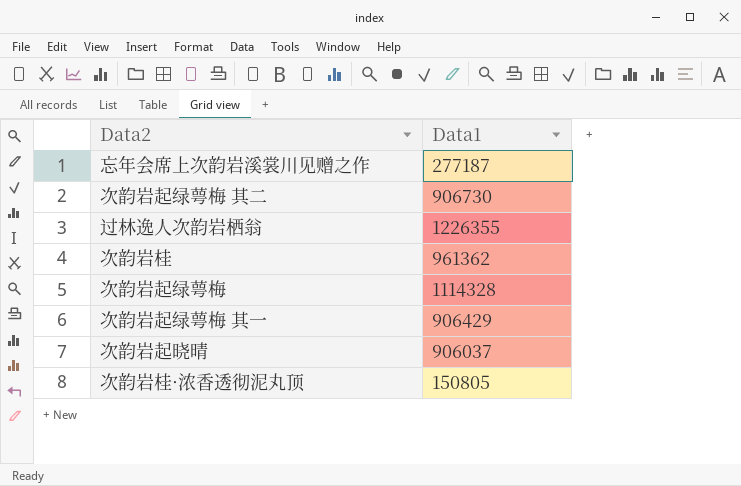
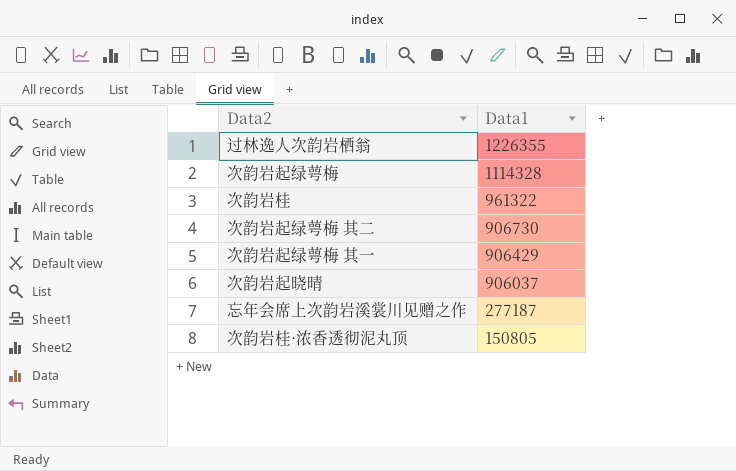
row order: none -> Data1 descending
次韵岩桂 | Data1: 961362 -> 961322

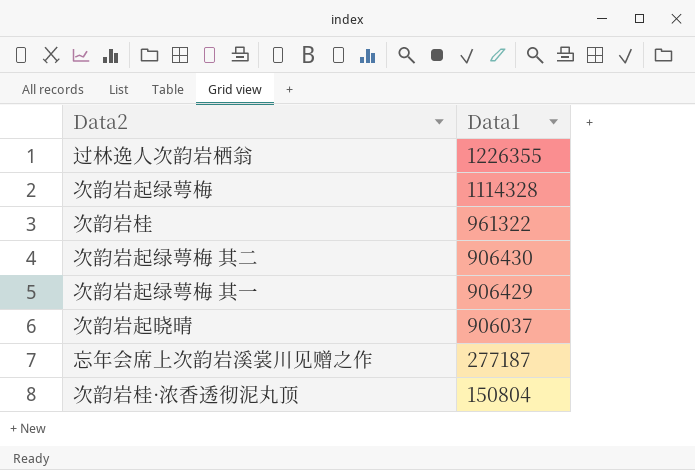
次韵岩起绿萼梅 其二 | Data1: 906730 -> 906430
次韵岩桂·浓香透彻泥丸顶 | Data1: 150805 -> 150804

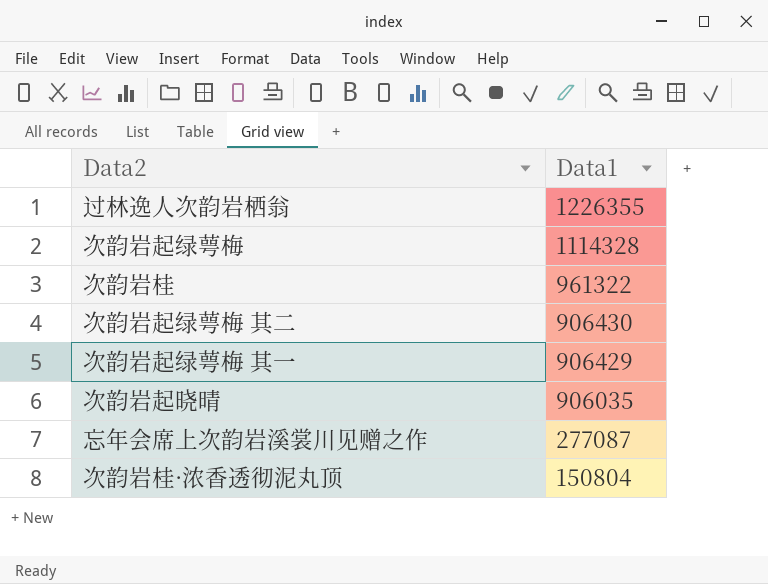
次韵岩起晓晴 | Data1: 906037 -> 906035
忘年会席上次韵岩溪裳川见赠之作 | Data1: 277187 -> 277087

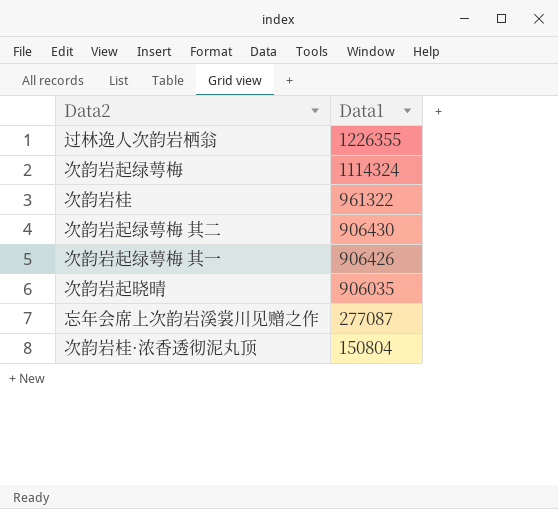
次韵岩起绿萼梅 | Data1: 1114328 -> 1114324
次韵岩起绿萼梅 其一 | Data1: 906429 -> 906426

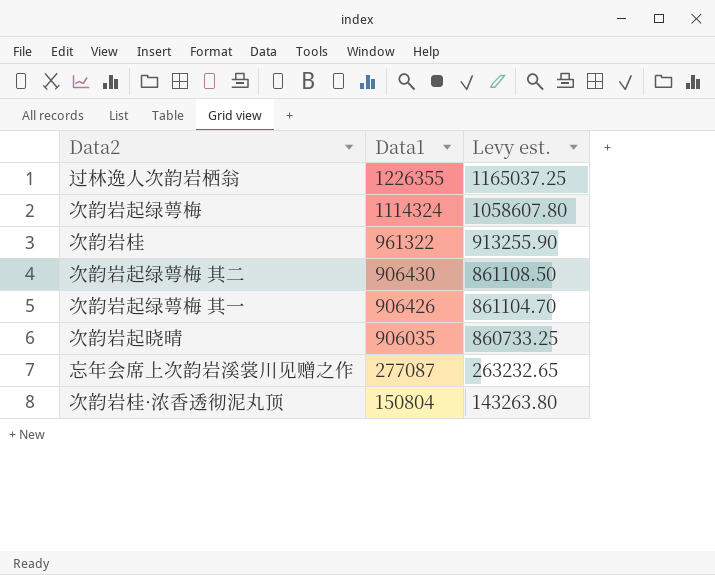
column Levy est. | formula: none -> [Data1] * 0.95

